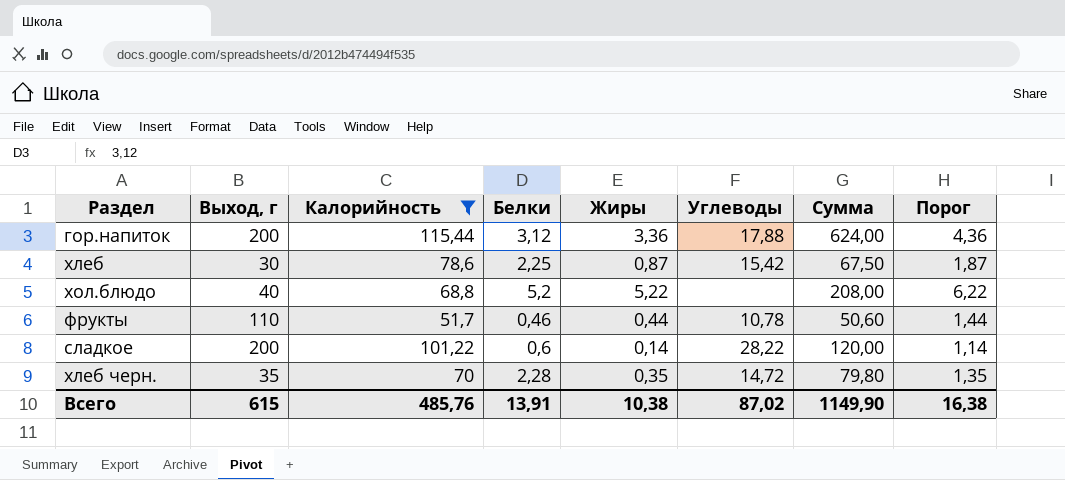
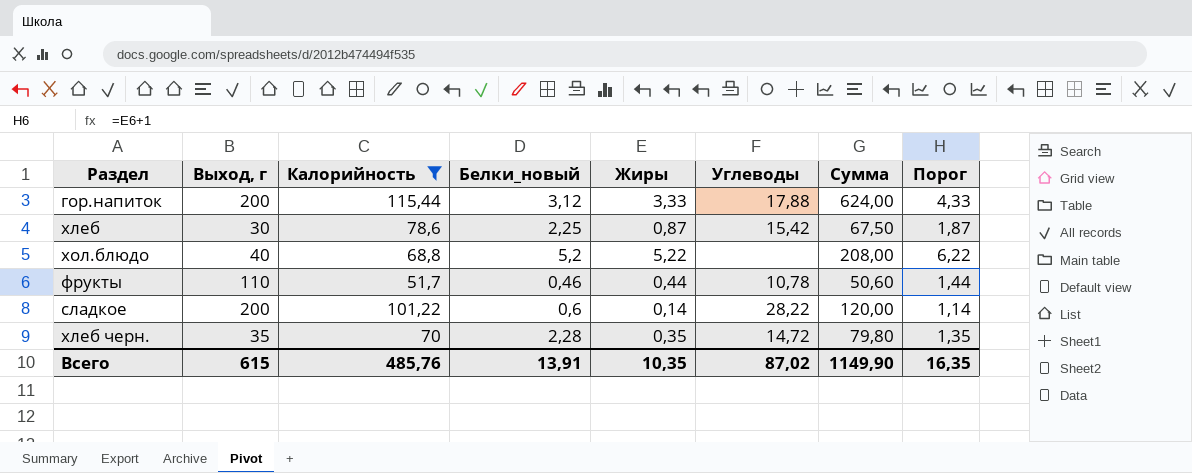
column name: Белки -> Белки_новый
гор.напиток | Жиры: 3,36 -> 3,33
гор.напиток | Порог: 4,36 -> 4,33
Всего | Жиры: 10,38 -> 10,35
Всего | Порог: 16,38 -> 16,35

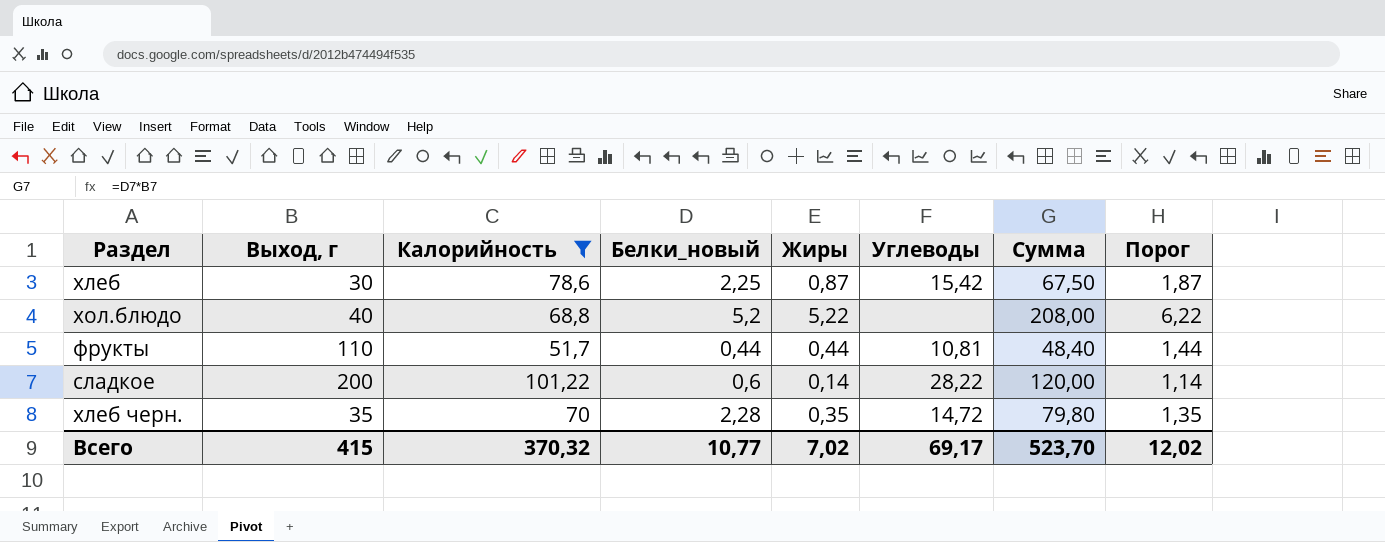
row гор.напиток: 200 | 115,44 | 3,12 | 3,33 | 17,88 | 624,00 | 4,33 -> none
фрукты | Белки_новый: 0,46 -> 0,44
фрукты | Углеводы: 10,78 -> 10,81
фрукты | Сумма: 50,60 -> 48,40
Всего | Выход, г: 615 -> 415
Всего | Калорийность: 485,76 -> 370,32
Всего | Белки_новый: 13,91 -> 10,77
Всего | Жиры: 10,35 -> 7,02
Всего | Углеводы: 87,02 -> 69,17
Всего | Сумма: 1149,90 -> 523,70
Всего | Порог: 16,35 -> 12,02

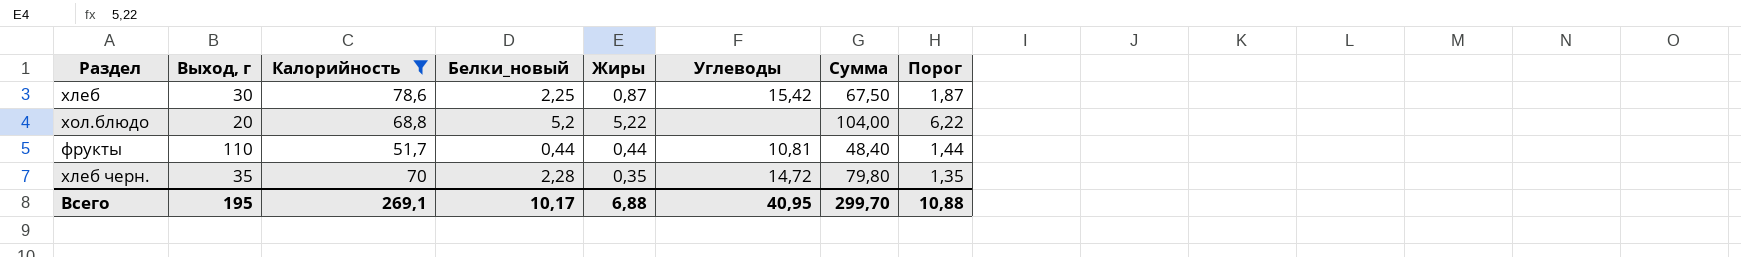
row сладкое: 200 | 101,22 | 0,6 | 0,14 | 28,22 | 120,00 | 1,14 -> none
хол.блюдо | Выход, г: 40 -> 20
хол.блюдо | Сумма: 208,00 -> 104,00
Всего | Выход, г: 415 -> 195
Всего | Калорийность: 370,32 -> 269,1
Всего | Белки_новый: 10,77 -> 10,17
Всего | Жиры: 7,02 -> 6,88
Всего | Углеводы: 69,17 -> 40,95
Всего | Сумма: 523,70 -> 299,70
Всего | Порог: 12,02 -> 10,88

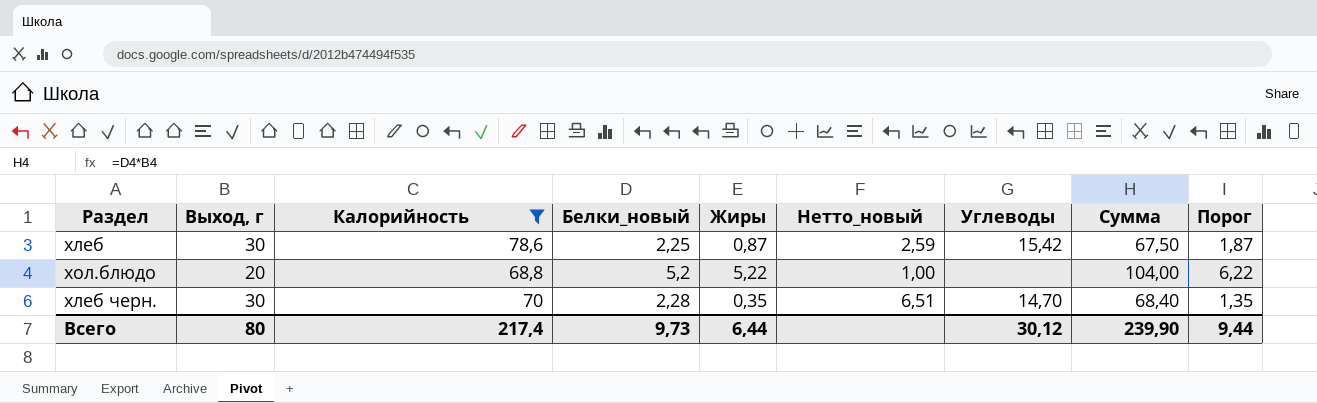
column Нетто_новый | formula: none -> [Белки_новый] / [Жиры]
row фрукты: 110 | 51,7 | 0,44 | 0,44 | 10,81 | 48,40 | 1,44 -> none
хлеб черн. | Выход, г: 35 -> 30
хлеб черн. | Углеводы: 14,72 -> 14,70
хлеб черн. | Сумма: 79,80 -> 68,40
Всего | Выход, г: 195 -> 80
Всего | Калорийность: 269,1 -> 217,4
Всего | Белки_новый: 10,17 -> 9,73
Всего | Жиры: 6,88 -> 6,44
Всего | Углеводы: 40,95 -> 30,12
Всего | Сумма: 299,70 -> 239,90
Всего | Порог: 10,88 -> 9,44

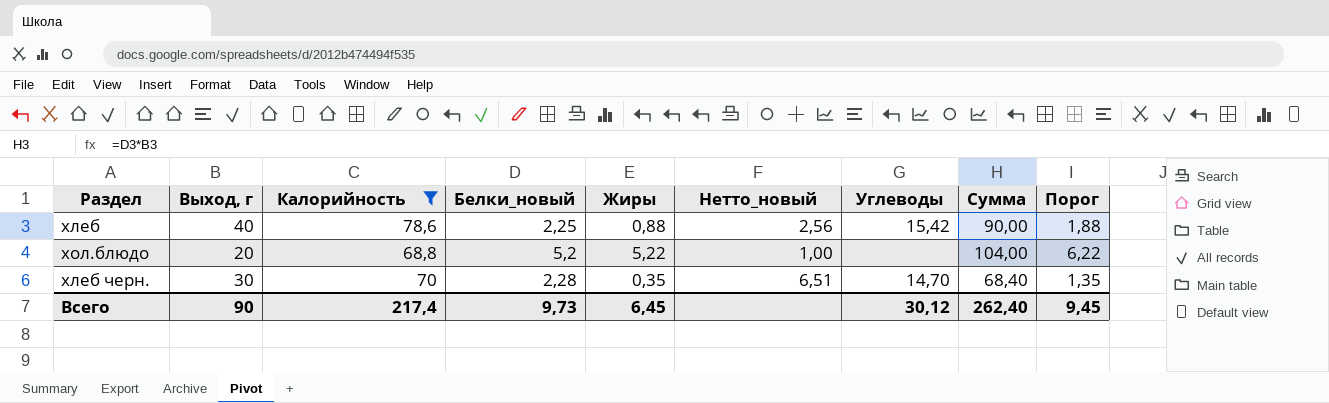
хлеб | Выход, г: 30 -> 40
хлеб | Жиры: 0,87 -> 0,88
хлеб | Нетто_новый: 2,59 -> 2,56
хлеб | Сумма: 67,50 -> 90,00
хлеб | Порог: 1,87 -> 1,88
Всего | Выход, г: 80 -> 90
Всего | Жиры: 6,44 -> 6,45
Всего | Сумма: 239,90 -> 262,40
Всего | Порог: 9,44 -> 9,45

